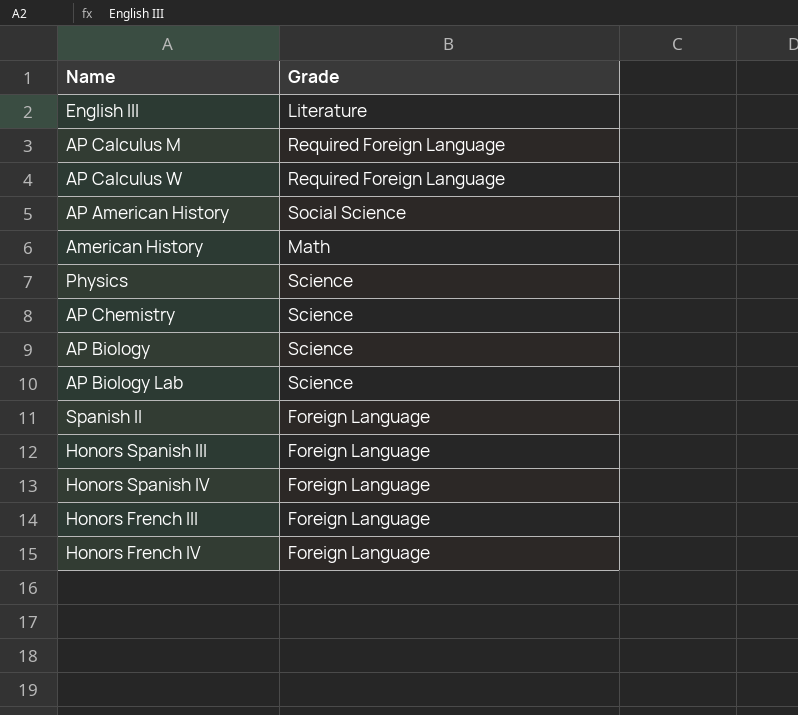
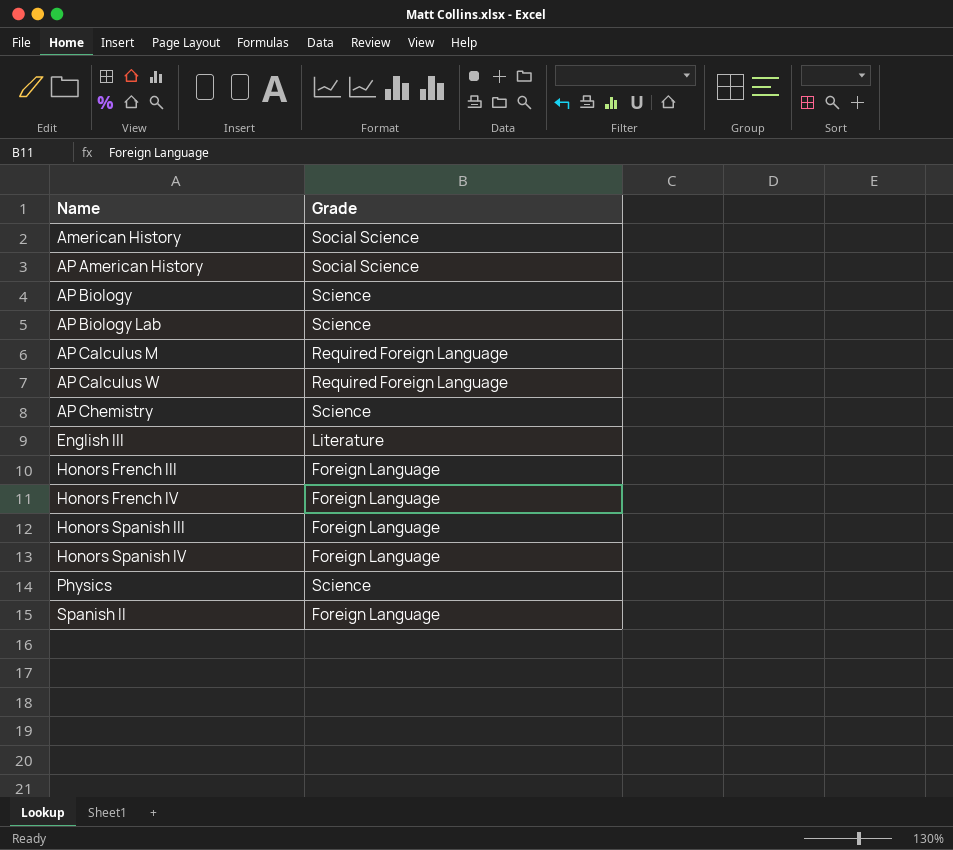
row order: none -> Name ascending
American History | Grade: Math -> Social Science

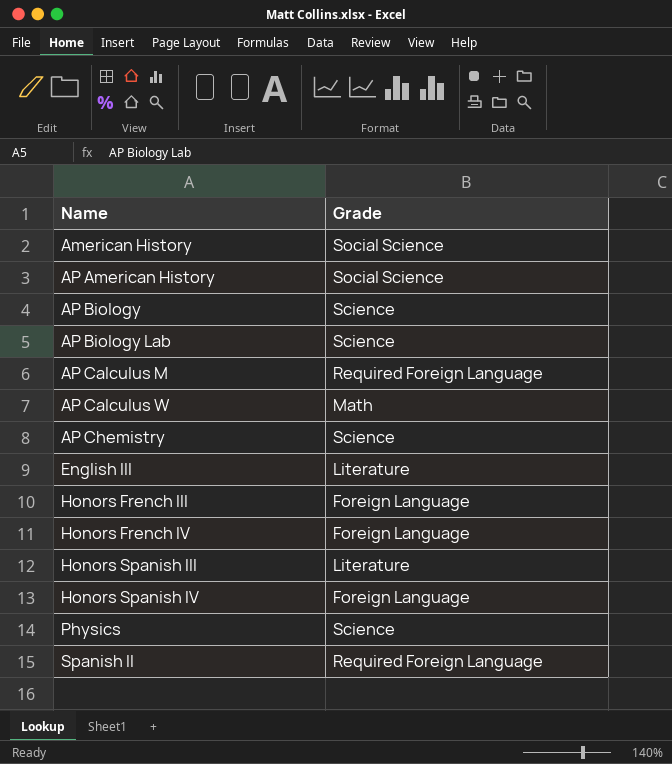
AP Calculus W | Grade: Required Foreign Language -> Math
Honors Spanish III | Grade: Foreign Language -> Literature
Spanish II | Grade: Foreign Language -> Required Foreign Language

